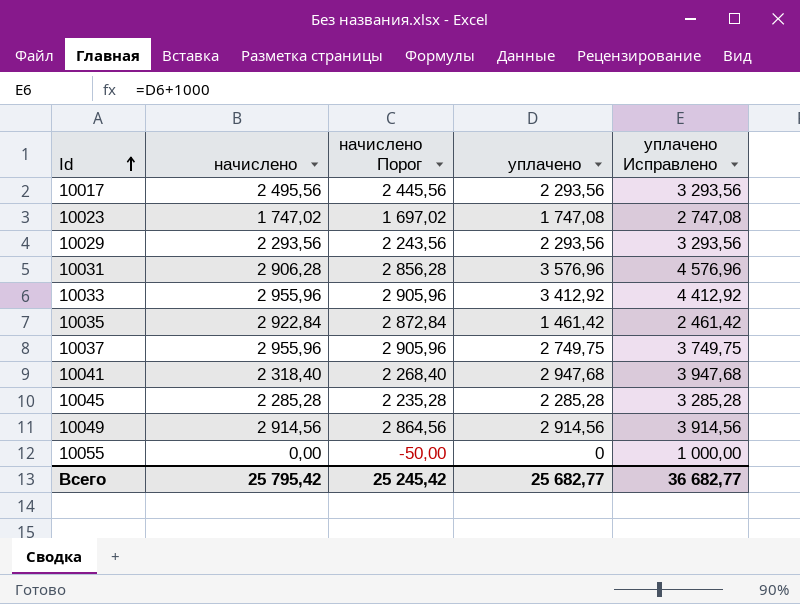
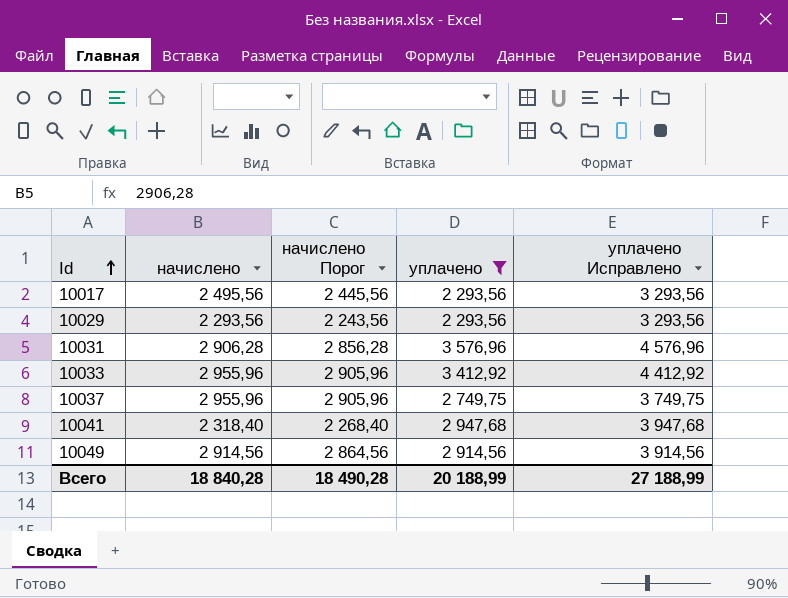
filter: none -> уплачено >= 2 293,56
Всего | начислено: 25 795,42 -> 18 840,28
Всего | начислено Порог: 25 245,42 -> 18 490,28
Всего | уплачено: 25 682,77 -> 20 188,99
Всего | уплачено Исправлено: 36 682,77 -> 27 188,99

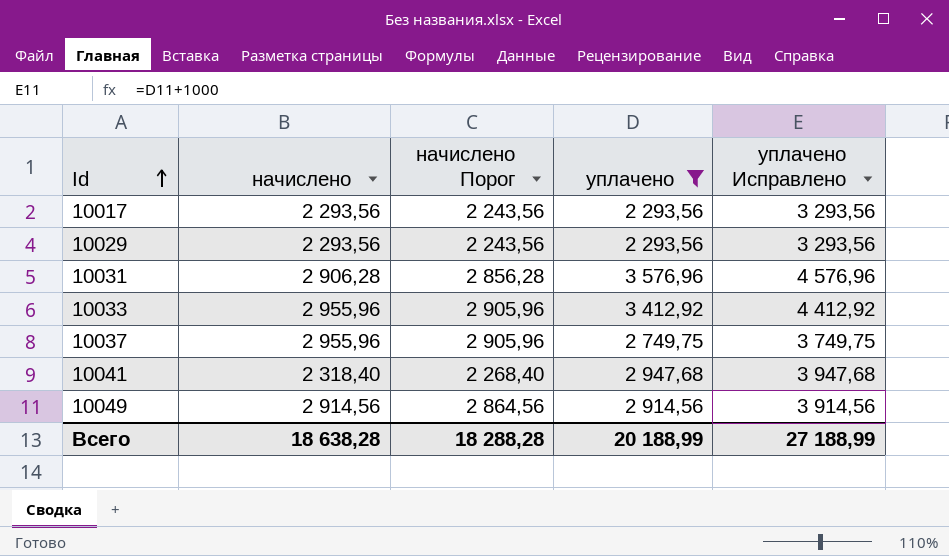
10017 | начислено: 2 495,56 -> 2 293,56
10017 | начислено Порог: 2 445,56 -> 2 243,56
Всего | начислено: 18 840,28 -> 18 638,28
Всего | начислено Порог: 18 490,28 -> 18 288,28

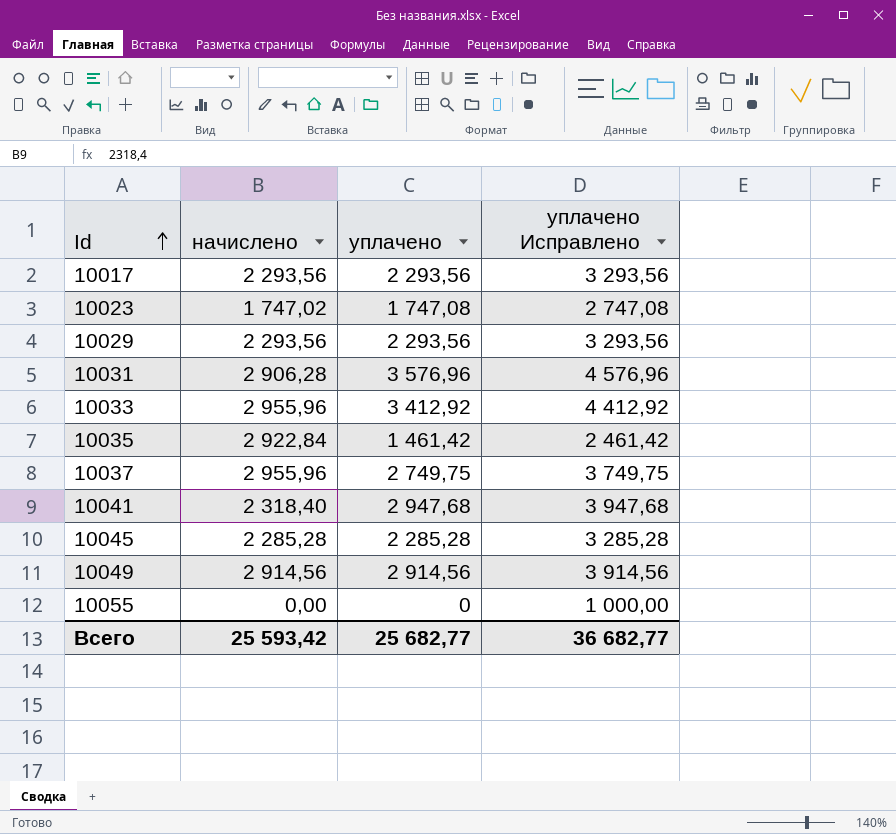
filter: уплачено >= 2 293,56 -> none
column начислено Порог | formula: [начислено] - 50 -> none
Всего | начислено: 18 638,28 -> 25 593,42
Всего | уплачено: 20 188,99 -> 25 682,77
Всего | уплачено Исправлено: 27 188,99 -> 36 682,77

